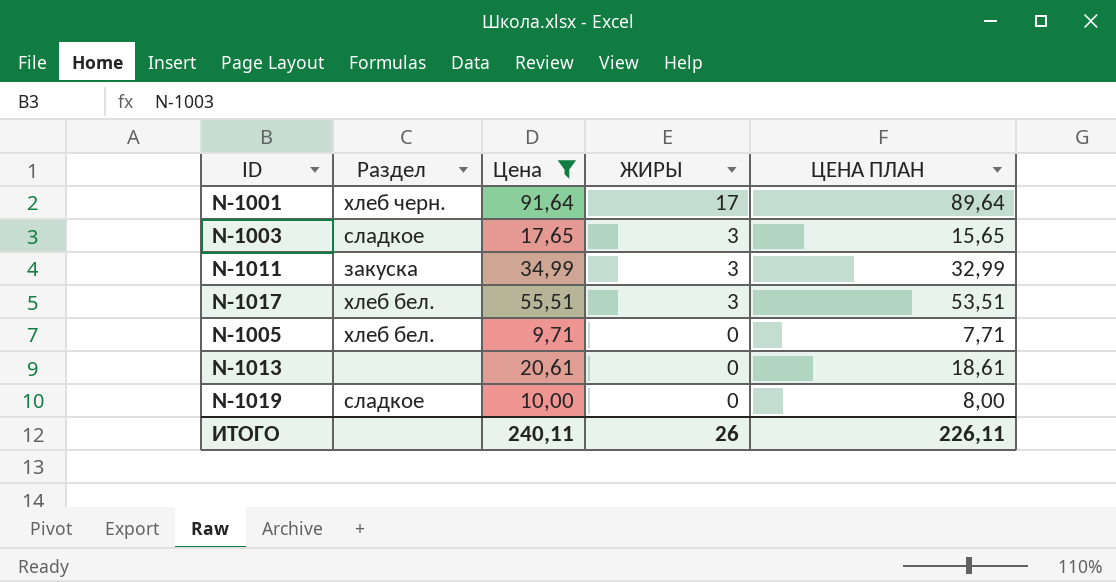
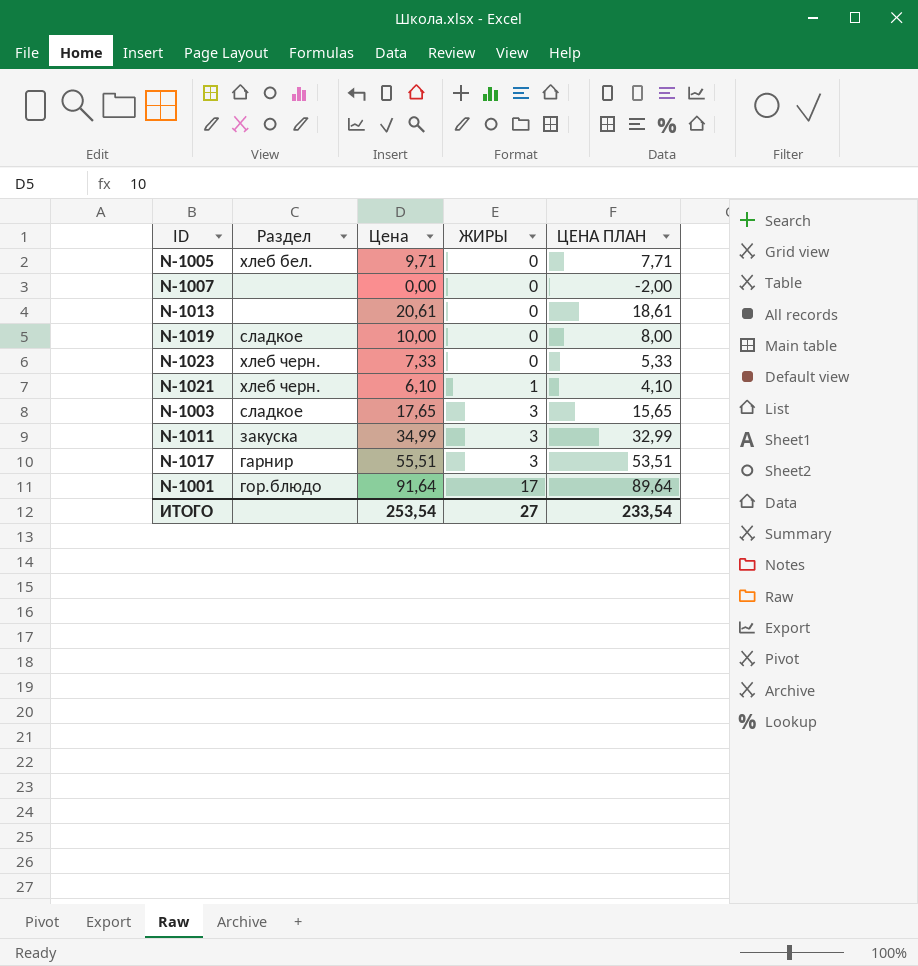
filter: Цена >= 9,71 -> none
row order: ЖИРЫ descending -> ЖИРЫ ascending
N-1017 | Раздел: хлеб бел. -> гарнир
N-1001 | Раздел: хлеб черн. -> гор.блюдо
ИТОГО | Цена: 240,11 -> 253,54
ИТОГО | ЖИРЫ: 26 -> 27
ИТОГО | ЦЕНА ПЛАН: 226,11 -> 233,54

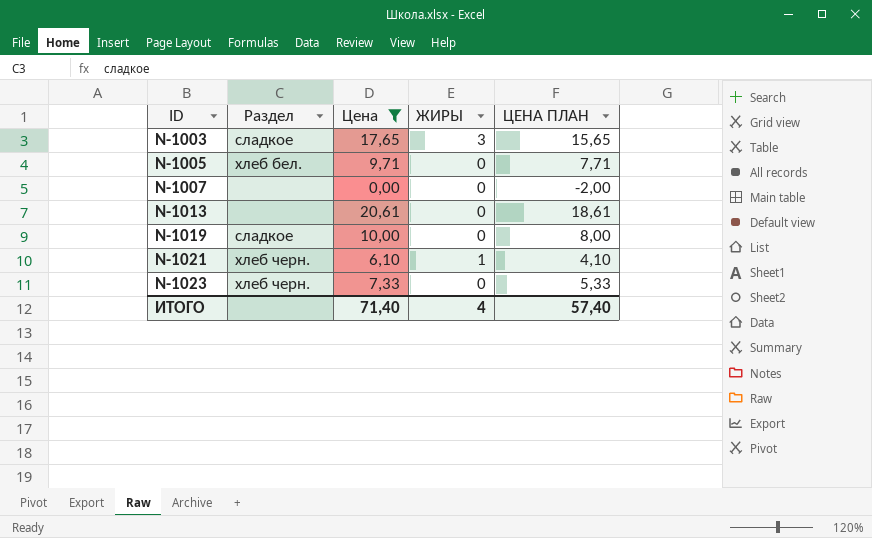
filter: none -> Цена <= 20,61
row order: ЖИРЫ ascending -> ID ascending
ИТОГО | Цена: 253,54 -> 71,40
ИТОГО | ЖИРЫ: 27 -> 4
ИТОГО | ЦЕНА ПЛАН: 233,54 -> 57,40

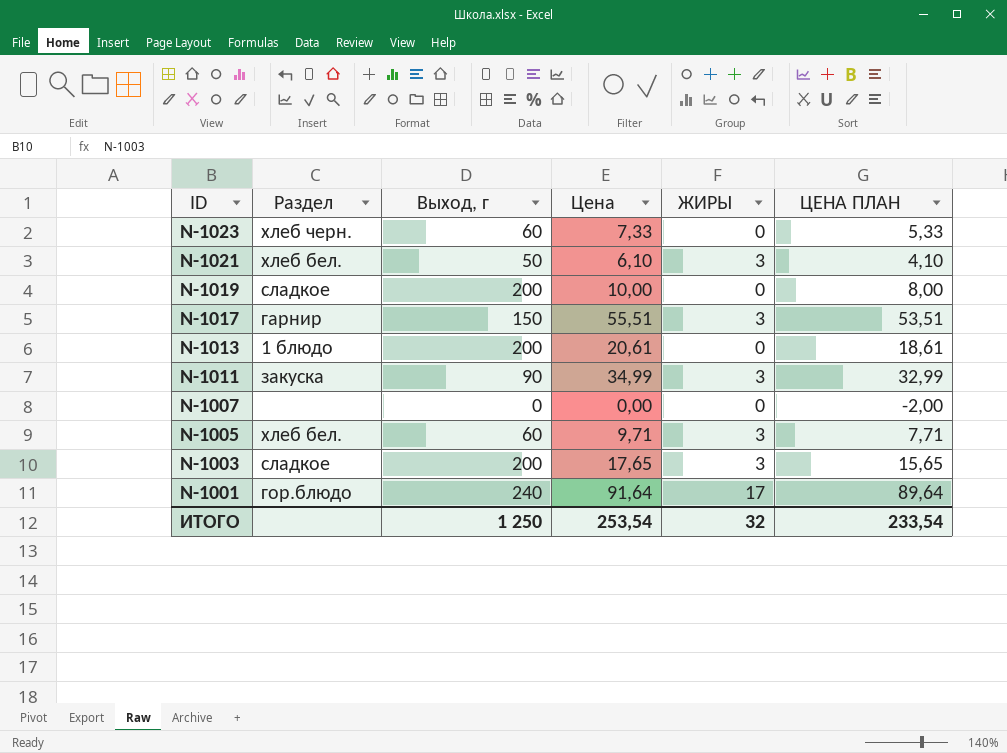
filter: Цена <= 20,61 -> none
row order: ID ascending -> ID descending
column Выход, г | position: none -> 3
N-1021 | Раздел: хлеб черн. -> хлеб бел.
N-1021 | ЖИРЫ: 1 -> 3
N-1013 | Раздел: none -> 1 блюдо
N-1005 | ЖИРЫ: 0 -> 3
ИТОГО | Цена: 71,40 -> 253,54
ИТОГО | ЖИРЫ: 4 -> 32
ИТОГО | ЦЕНА ПЛАН: 57,40 -> 233,54

